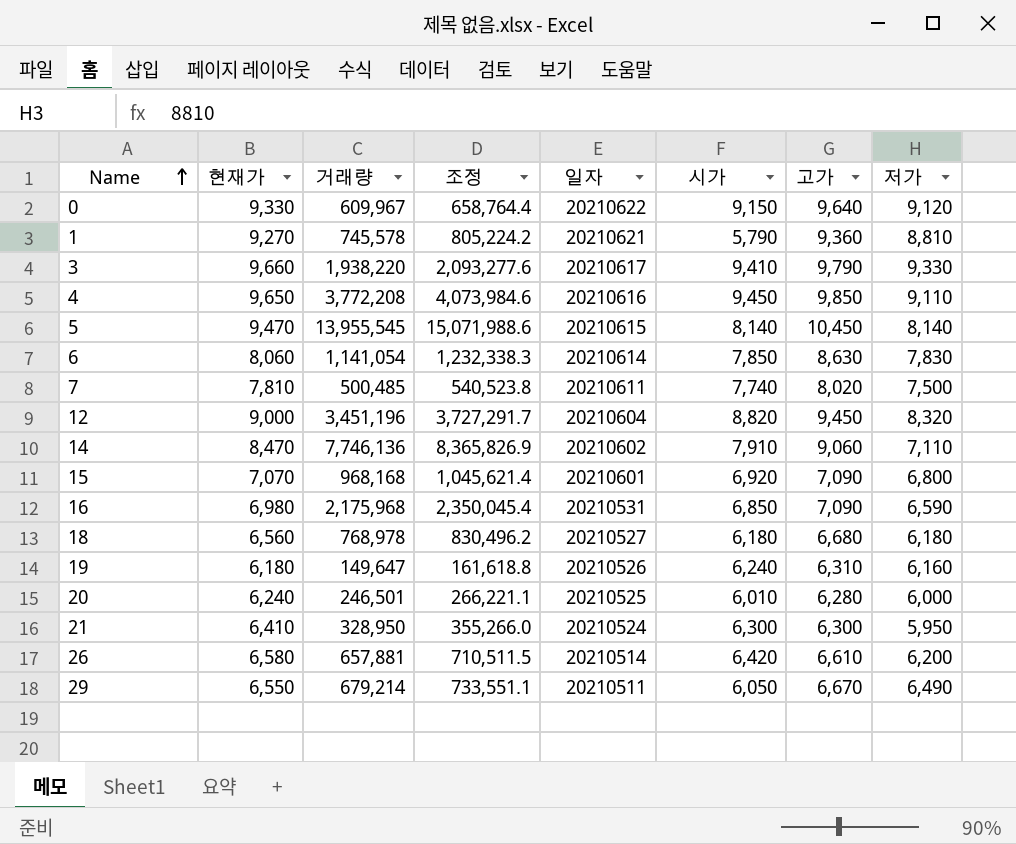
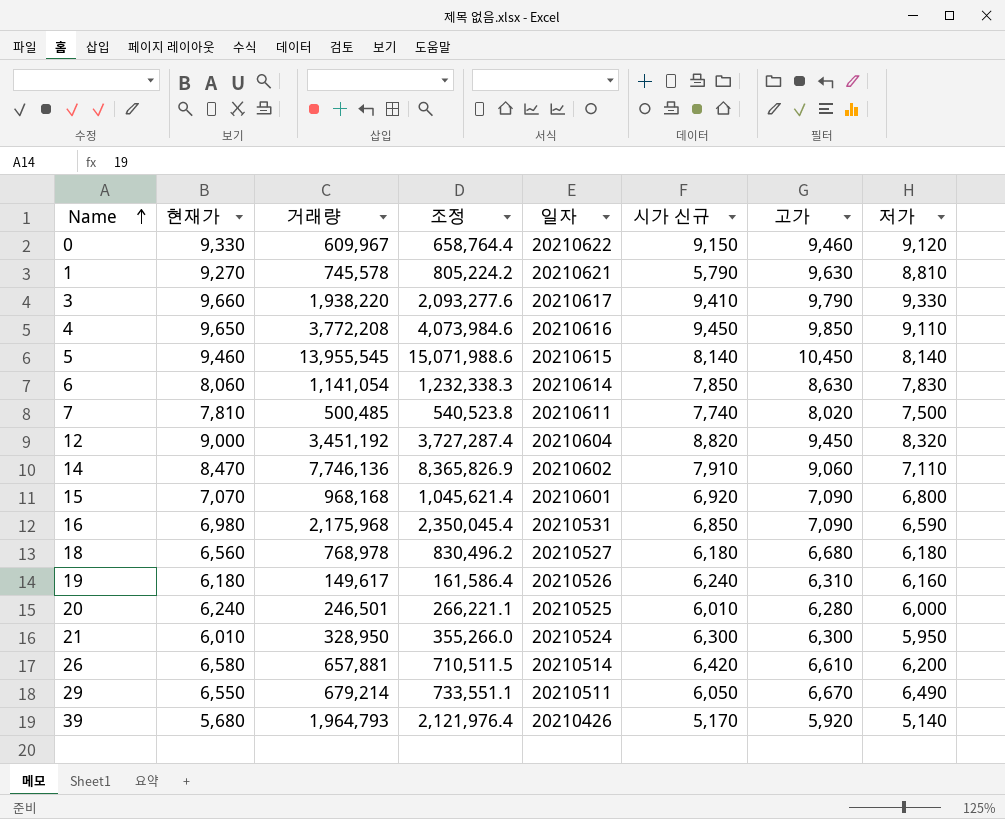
column name: 시가 -> 시가 신규
0 | 고가: 9,640 -> 9,460
1 | 고가: 9,360 -> 9,630
5 | 현재가: 9,470 -> 9,460
12 | 거래량: 3,451,196 -> 3,451,192
12 | 조정: 3,727,291.7 -> 3,727,287.4
19 | 거래량: 149,647 -> 149,617
19 | 조정: 161,618.8 -> 161,586.4
21 | 현재가: 6,410 -> 6,010
row 39: none -> 5,680 | 1,964,793 | 2,121,976.4 | 20210426 | 5,170 | 5,920 | 5,140

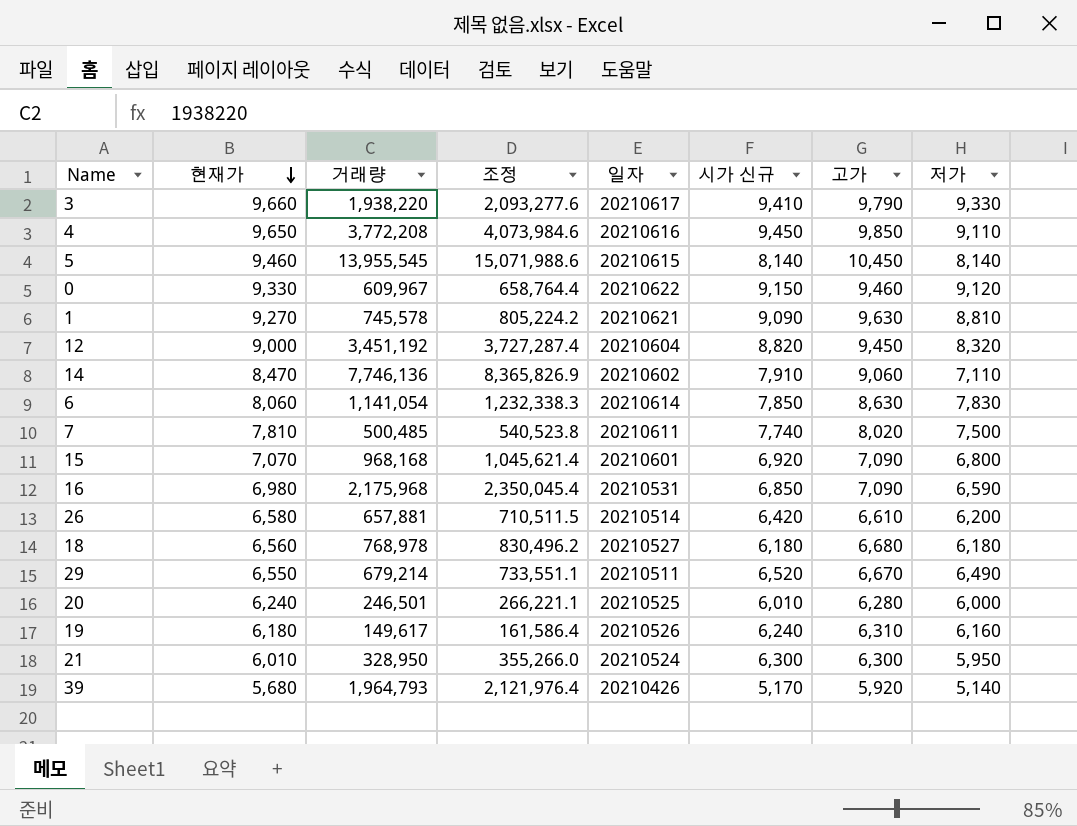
row order: Name ascending -> 현재가 descending
1 | 시가 신규: 5,790 -> 9,090
29 | 시가 신규: 6,050 -> 6,520

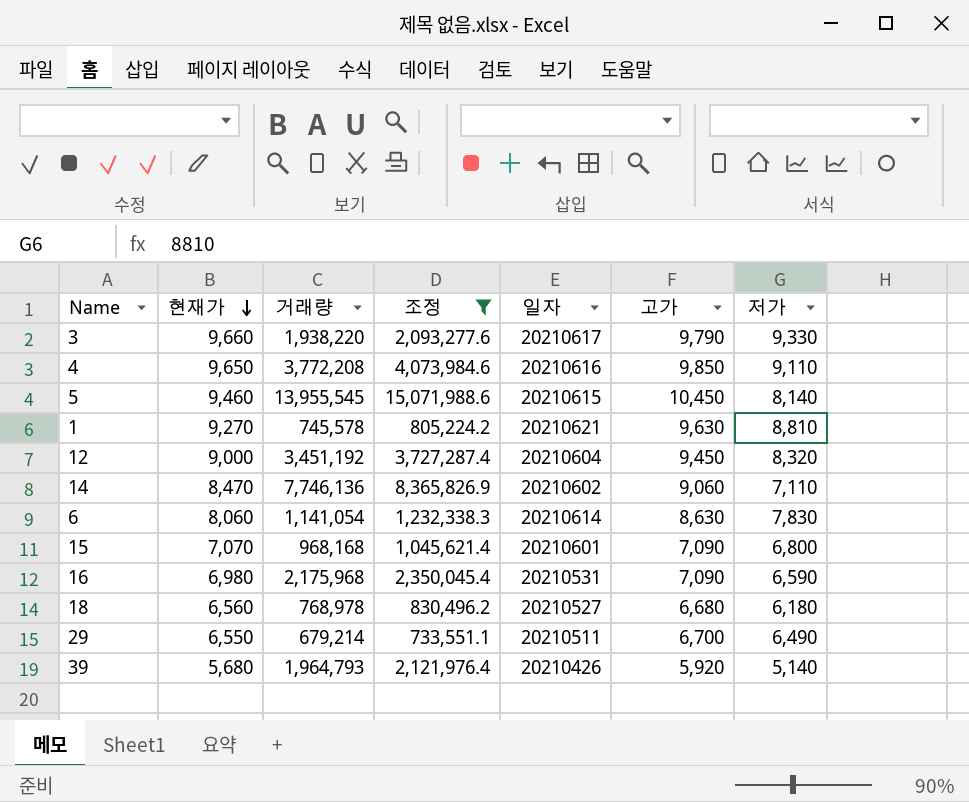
filter: none -> 조정 >= 733,551.1
column 시가 신규 | position: 6 -> none
29 | 고가: 6,670 -> 6,700

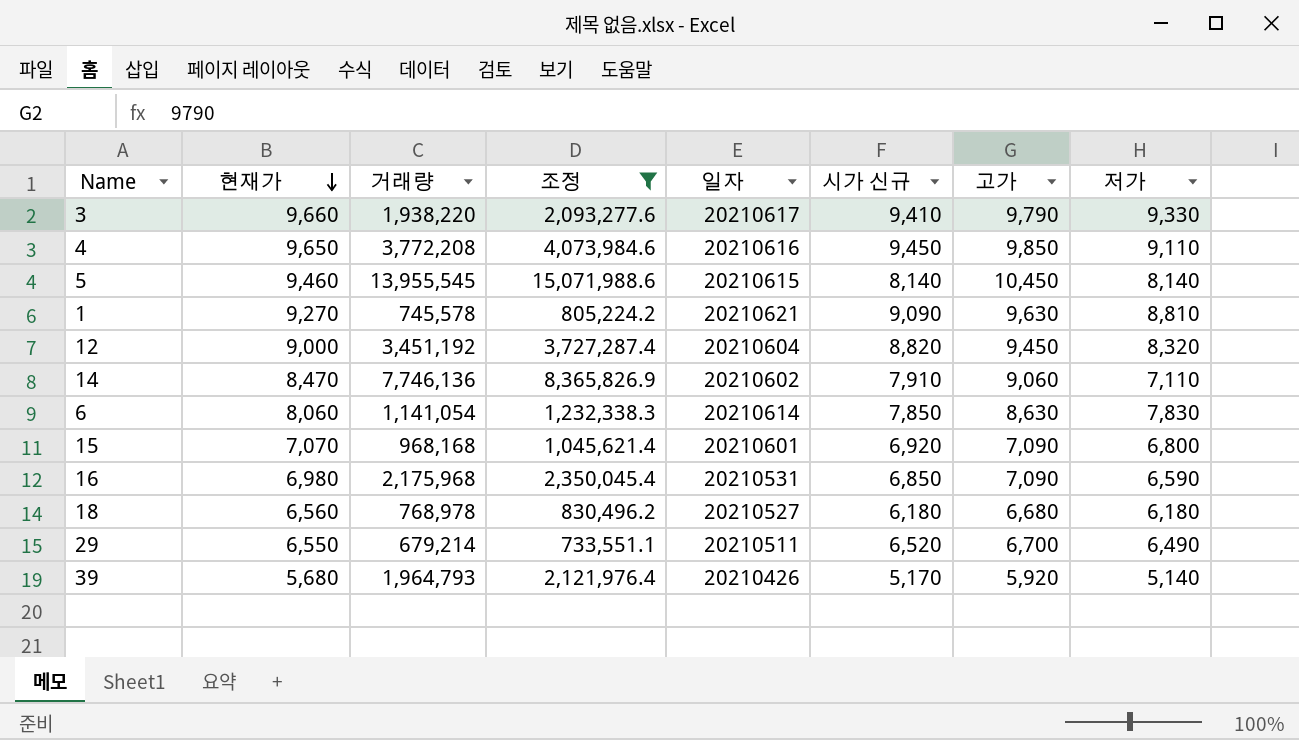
column 시가 신규 | position: none -> 6

